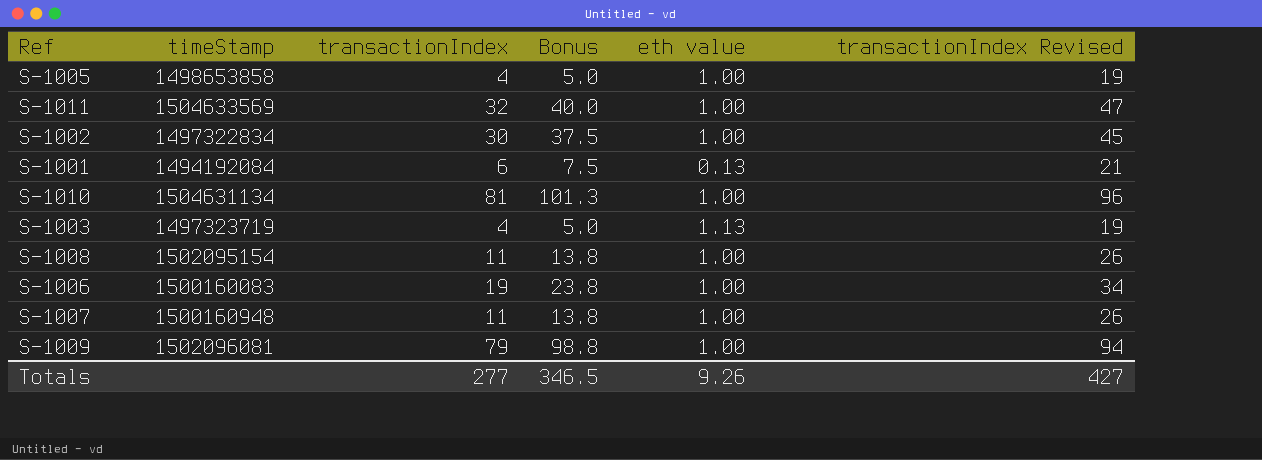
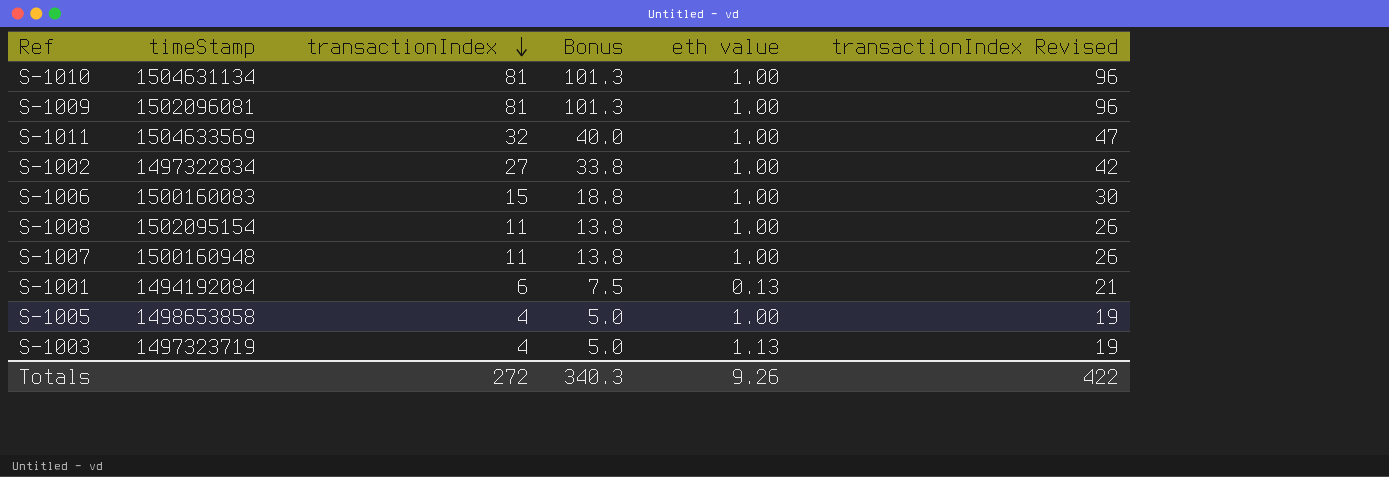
row order: none -> transactionIndex descending
S-1009 | transactionIndex: 79 -> 81
S-1009 | Bonus: 98.8 -> 101.3
S-1009 | transactionIndex Revised: 94 -> 96
S-1002 | transactionIndex: 30 -> 27
S-1002 | Bonus: 37.5 -> 33.8
S-1002 | transactionIndex Revised: 45 -> 42
S-1006 | transactionIndex: 19 -> 15
S-1006 | Bonus: 23.8 -> 18.8
S-1006 | transactionIndex Revised: 34 -> 30
Totals | transactionIndex: 277 -> 272
Totals | Bonus: 346.5 -> 340.3
Totals | transactionIndex Revised: 427 -> 422

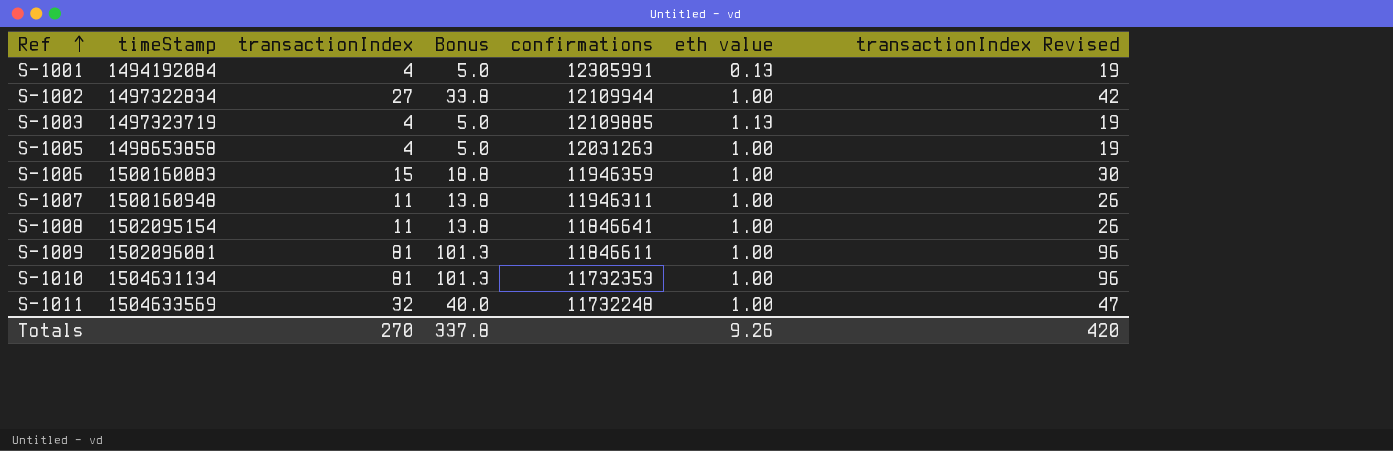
row order: transactionIndex descending -> Ref ascending
column confirmations | position: none -> 5
S-1001 | transactionIndex: 6 -> 4
S-1001 | Bonus: 7.5 -> 5.0
S-1001 | transactionIndex Revised: 21 -> 19
Totals | transactionIndex: 272 -> 270
Totals | Bonus: 340.3 -> 337.8
Totals | transactionIndex Revised: 422 -> 420

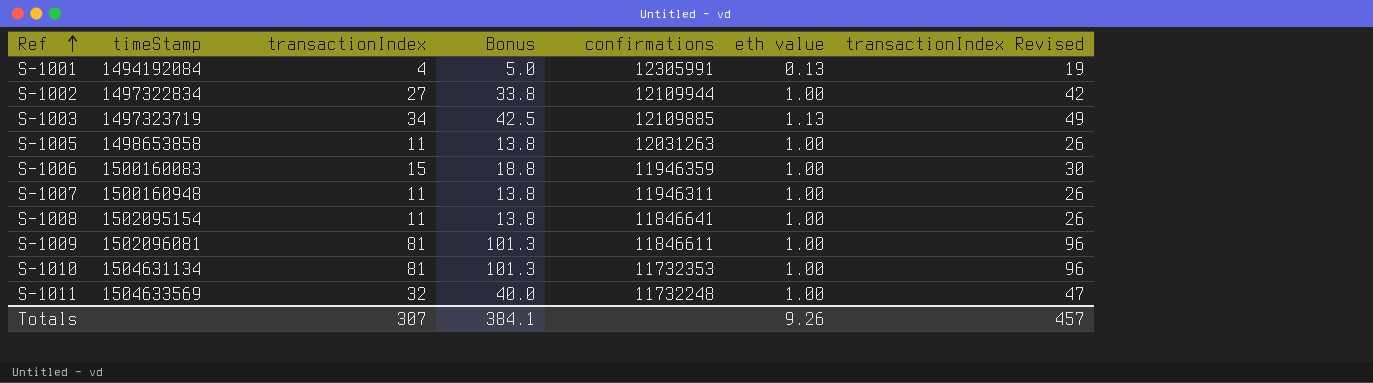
S-1003 | transactionIndex: 4 -> 34
S-1003 | Bonus: 5.0 -> 42.5
S-1003 | transactionIndex Revised: 19 -> 49
S-1005 | transactionIndex: 4 -> 11
S-1005 | Bonus: 5.0 -> 13.8
S-1005 | transactionIndex Revised: 19 -> 26
Totals | transactionIndex: 270 -> 307
Totals | Bonus: 337.8 -> 384.1
Totals | transactionIndex Revised: 420 -> 457

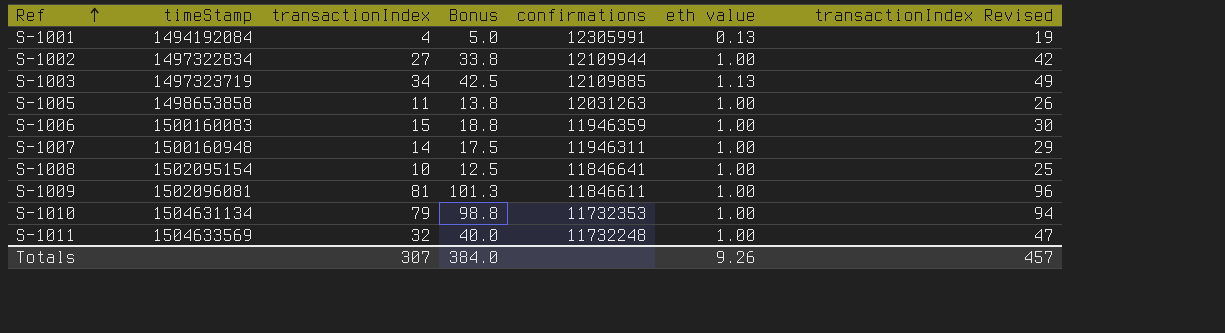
S-1007 | transactionIndex: 11 -> 14
S-1007 | Bonus: 13.8 -> 17.5
S-1007 | transactionIndex Revised: 26 -> 29
S-1008 | transactionIndex: 11 -> 10
S-1008 | Bonus: 13.8 -> 12.5
S-1008 | transactionIndex Revised: 26 -> 25
S-1010 | transactionIndex: 81 -> 79
S-1010 | Bonus: 101.3 -> 98.8
S-1010 | transactionIndex Revised: 96 -> 94
Totals | Bonus: 384.1 -> 384.0

